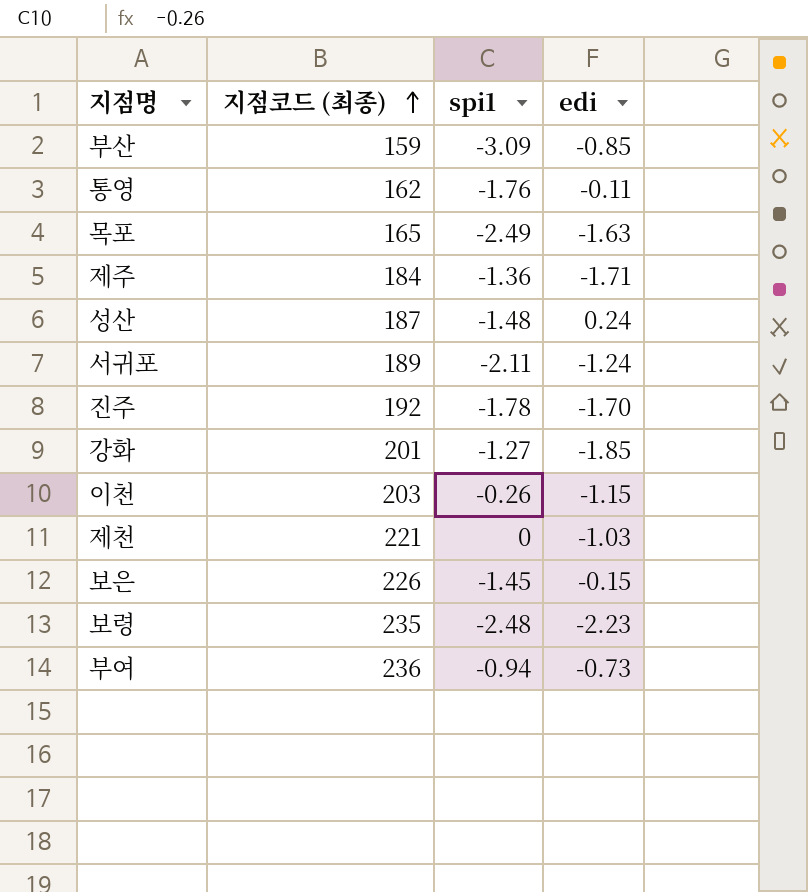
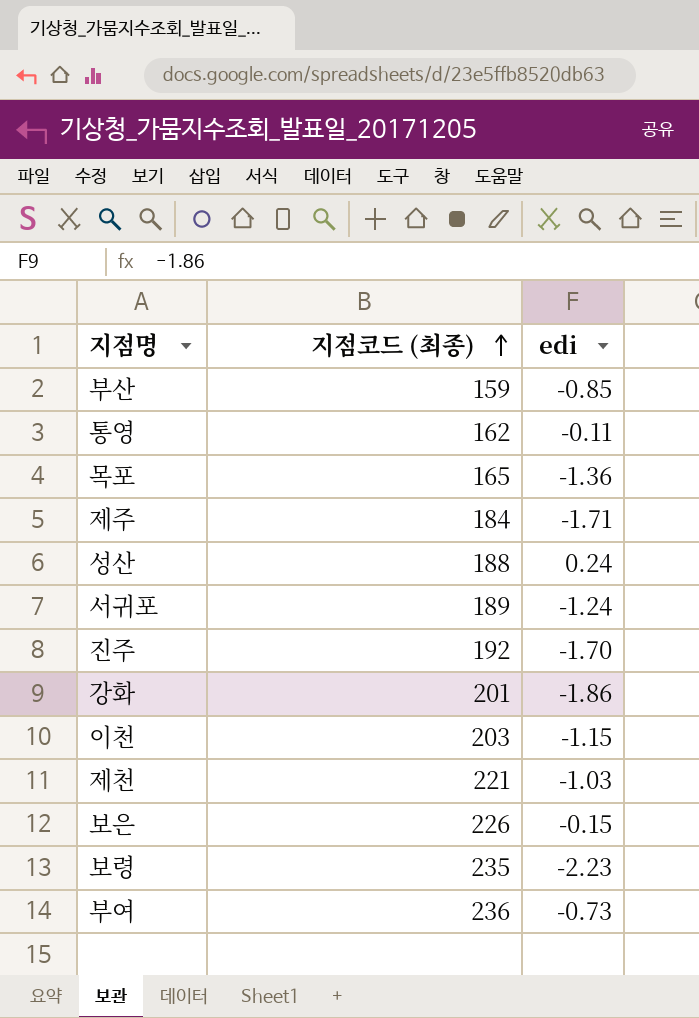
column spi1 | position: 3 -> none
목포 | edi: -1.63 -> -1.36
성산 | 지점코드 (최종): 187 -> 188
강화 | edi: -1.85 -> -1.86

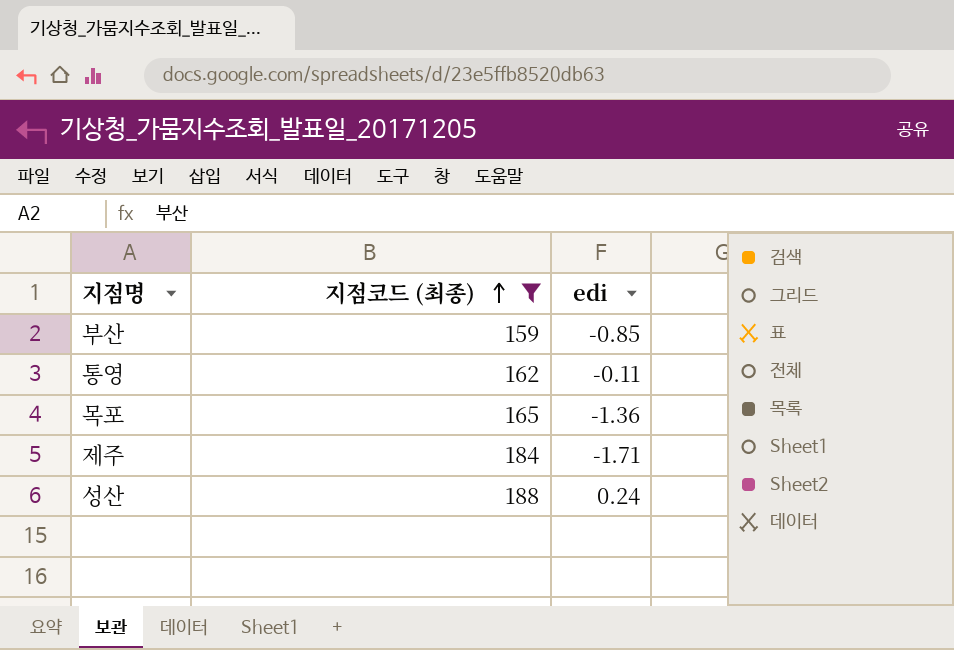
filter: none -> 지점코드 (최종) <= 188

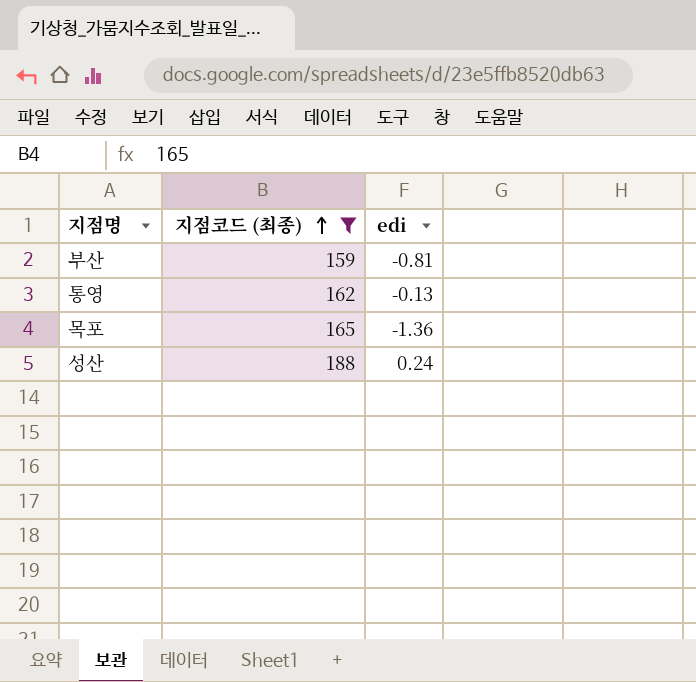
row 제주: 184 | -1.71 -> none
부산 | edi: -0.85 -> -0.81
통영 | edi: -0.11 -> -0.13

